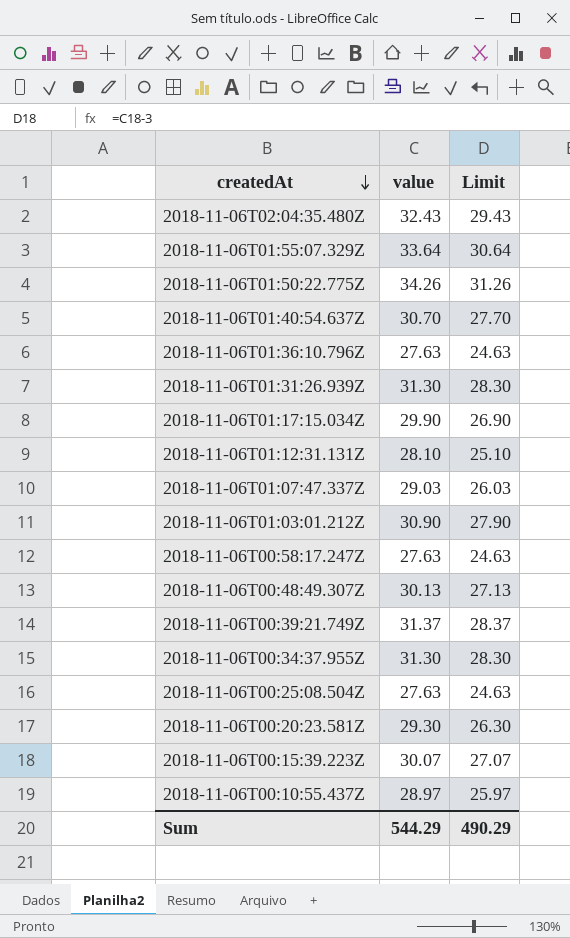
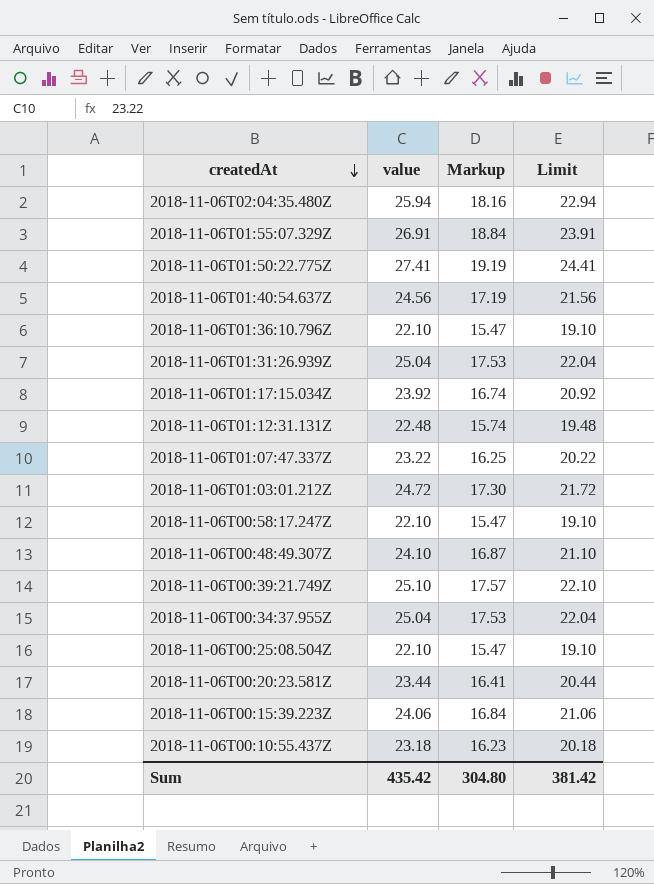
column Markup | formula: none -> [value] * 0.7
2018-11-06T02:04:35.480Z | value: 32.43 -> 25.94
2018-11-06T02:04:35.480Z | Limit: 29.43 -> 22.94
2018-11-06T01:55:07.329Z | value: 33.64 -> 26.91
2018-11-06T01:55:07.329Z | Limit: 30.64 -> 23.91
2018-11-06T01:50:22.775Z | value: 34.26 -> 27.41
2018-11-06T01:50:22.775Z | Limit: 31.26 -> 24.41
2018-11-06T01:40:54.637Z | value: 30.70 -> 24.56
2018-11-06T01:40:54.637Z | Limit: 27.70 -> 21.56
2018-11-06T01:36:10.796Z | value: 27.63 -> 22.10
2018-11-06T01:36:10.796Z | Limit: 24.63 -> 19.10
2018-11-06T01:31:26.939Z | value: 31.30 -> 25.04
2018-11-06T01:31:26.939Z | Limit: 28.30 -> 22.04
2018-11-06T01:17:15.034Z | value: 29.90 -> 23.92
2018-11-06T01:17:15.034Z | Limit: 26.90 -> 20.92
2018-11-06T01:12:31.131Z | value: 28.10 -> 22.48
2018-11-06T01:12:31.131Z | Limit: 25.10 -> 19.48
2018-11-06T01:07:47.337Z | value: 29.03 -> 23.22
2018-11-06T01:07:47.337Z | Limit: 26.03 -> 20.22
2018-11-06T01:03:01.212Z | value: 30.90 -> 24.72
2018-11-06T01:03:01.212Z | Limit: 27.90 -> 21.72
2018-11-06T00:58:17.247Z | value: 27.63 -> 22.10
2018-11-06T00:58:17.247Z | Limit: 24.63 -> 19.10
2018-11-06T00:48:49.307Z | value: 30.13 -> 24.10
2018-11-06T00:48:49.307Z | Limit: 27.13 -> 21.10
2018-11-06T00:39:21.749Z | value: 31.37 -> 25.10
2018-11-06T00:39:21.749Z | Limit: 28.37 -> 22.10
2018-11-06T00:34:37.955Z | value: 31.30 -> 25.04
2018-11-06T00:34:37.955Z | Limit: 28.30 -> 22.04
2018-11-06T00:25:08.504Z | value: 27.63 -> 22.10
2018-11-06T00:25:08.504Z | Limit: 24.63 -> 19.10
2018-11-06T00:20:23.581Z | value: 29.30 -> 23.44
2018-11-06T00:20:23.581Z | Limit: 26.30 -> 20.44
2018-11-06T00:15:39.223Z | value: 30.07 -> 24.06
2018-11-06T00:15:39.223Z | Limit: 27.07 -> 21.06
2018-11-06T00:10:55.437Z | value: 28.97 -> 23.18
2018-11-06T00:10:55.437Z | Limit: 25.97 -> 20.18
Sum | value: 544.29 -> 435.42
Sum | Limit: 490.29 -> 381.42

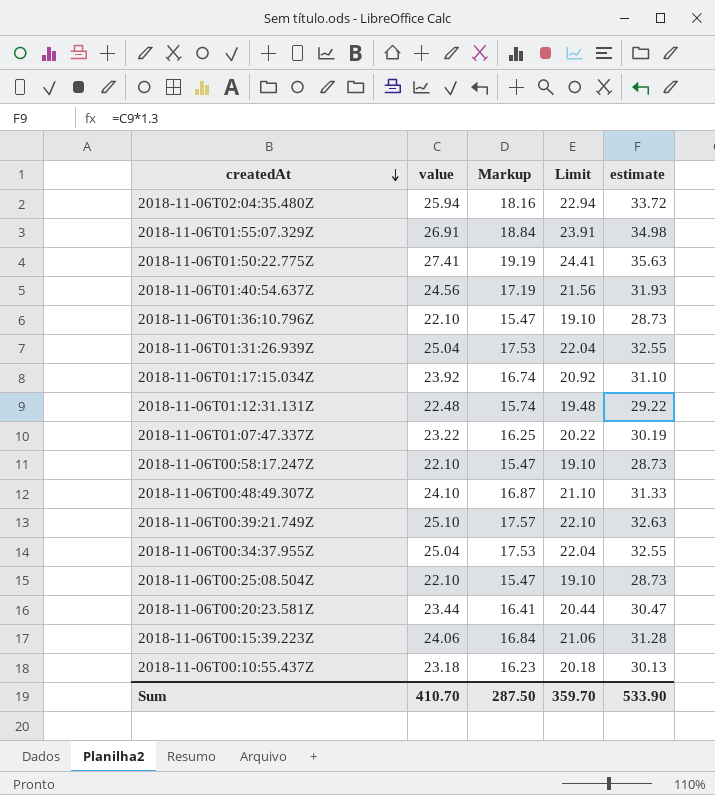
column estimate | formula: none -> [value] * 1.3
row 2018-11-06T01:03:01.212Z: 24.72 | 17.30 | 21.72 -> none
Sum | value: 435.42 -> 410.70
Sum | Markup: 304.80 -> 287.50
Sum | Limit: 381.42 -> 359.70

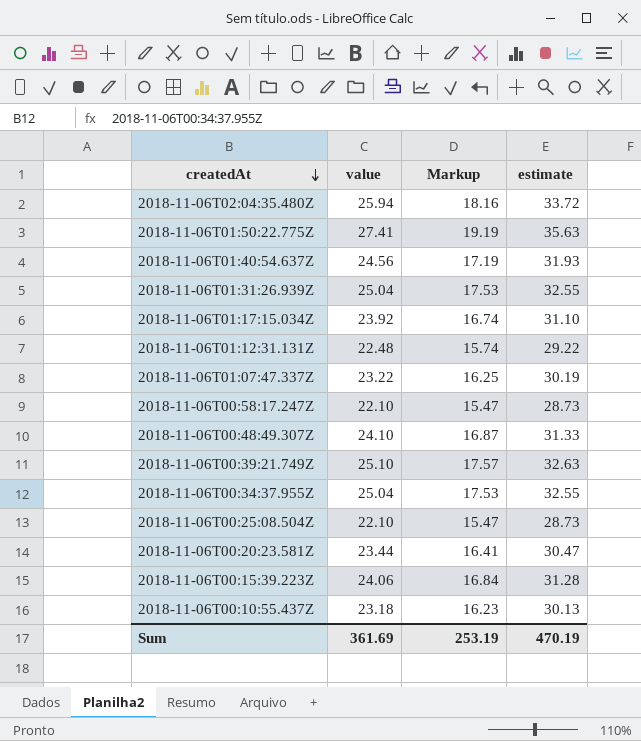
column Limit | formula: [value] - 3 -> none
row 2018-11-06T01:55:07.329Z: 26.91 | 18.84 | 23.91 | 34.98 -> none
row 2018-11-06T01:36:10.796Z: 22.10 | 15.47 | 19.10 | 28.73 -> none
Sum | value: 410.70 -> 361.69
Sum | Markup: 287.50 -> 253.19
Sum | estimate: 533.90 -> 470.19

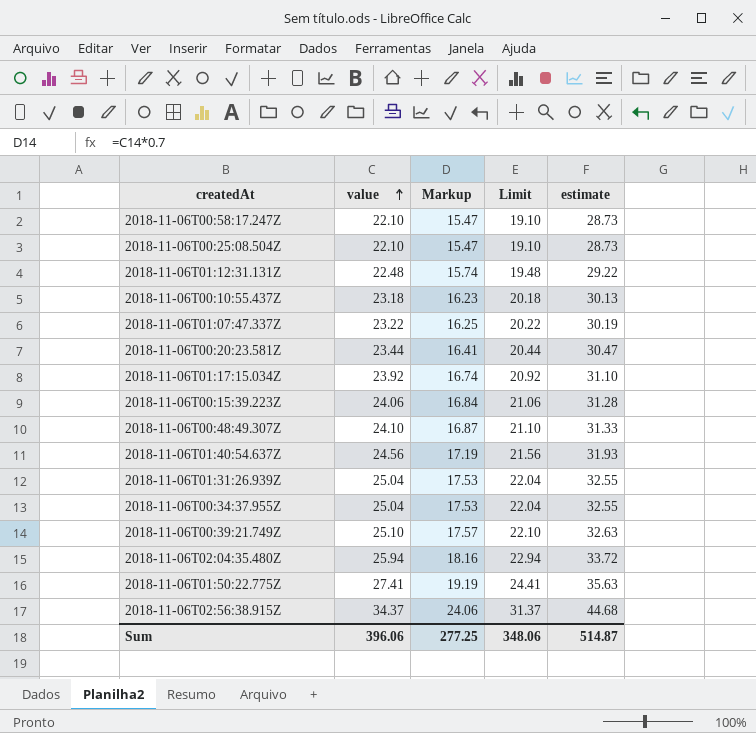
row order: createdAt descending -> value ascending
column Limit | formula: none -> [value] - 3
row 2018-11-06T02:56:38.915Z: none -> 34.37 | 24.06 | 31.37 | 44.68
Sum | value: 361.69 -> 396.06
Sum | Markup: 253.19 -> 277.25
Sum | estimate: 470.19 -> 514.87

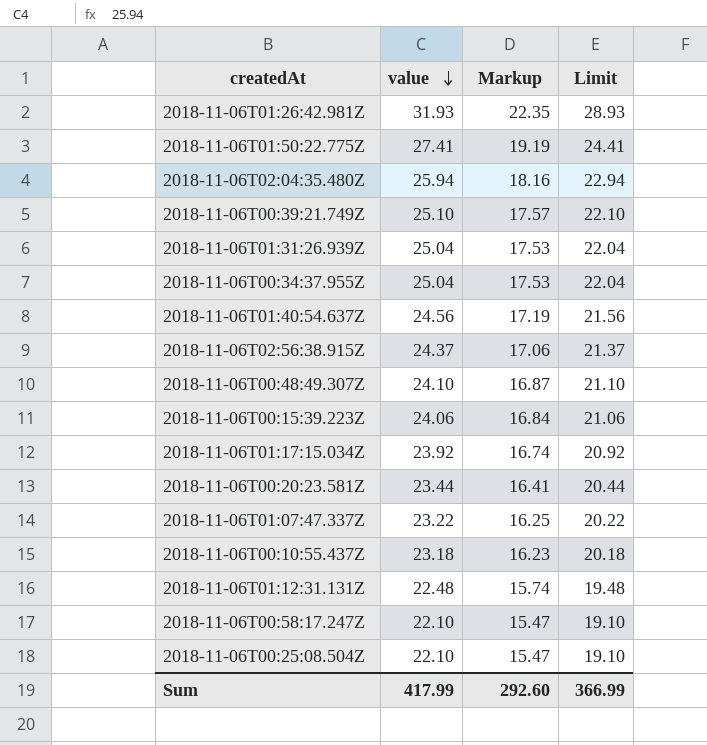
row order: value ascending -> value descending
column estimate | formula: [value] * 1.3 -> none
row 2018-11-06T01:26:42.981Z: none -> 31.93 | 22.35 | 28.93
2018-11-06T02:56:38.915Z | value: 34.37 -> 24.37
2018-11-06T02:56:38.915Z | Markup: 24.06 -> 17.06
2018-11-06T02:56:38.915Z | Limit: 31.37 -> 21.37
Sum | value: 396.06 -> 417.99
Sum | Markup: 277.25 -> 292.60
Sum | Limit: 348.06 -> 366.99

